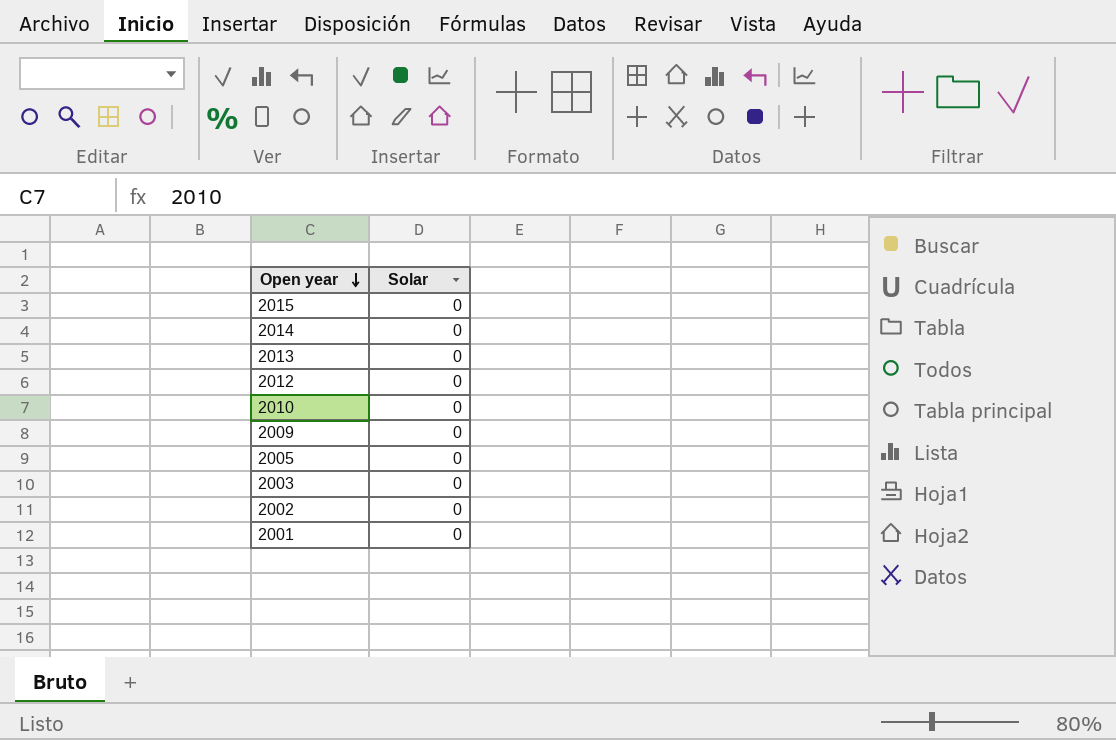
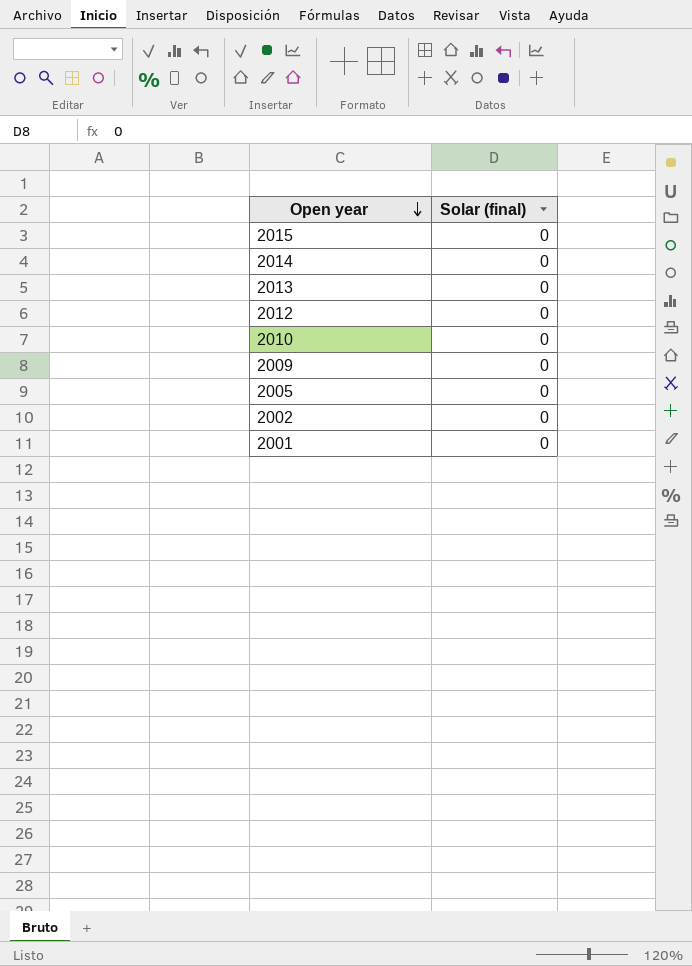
column name: Solar -> Solar (final)
row 2003: 0 -> none

